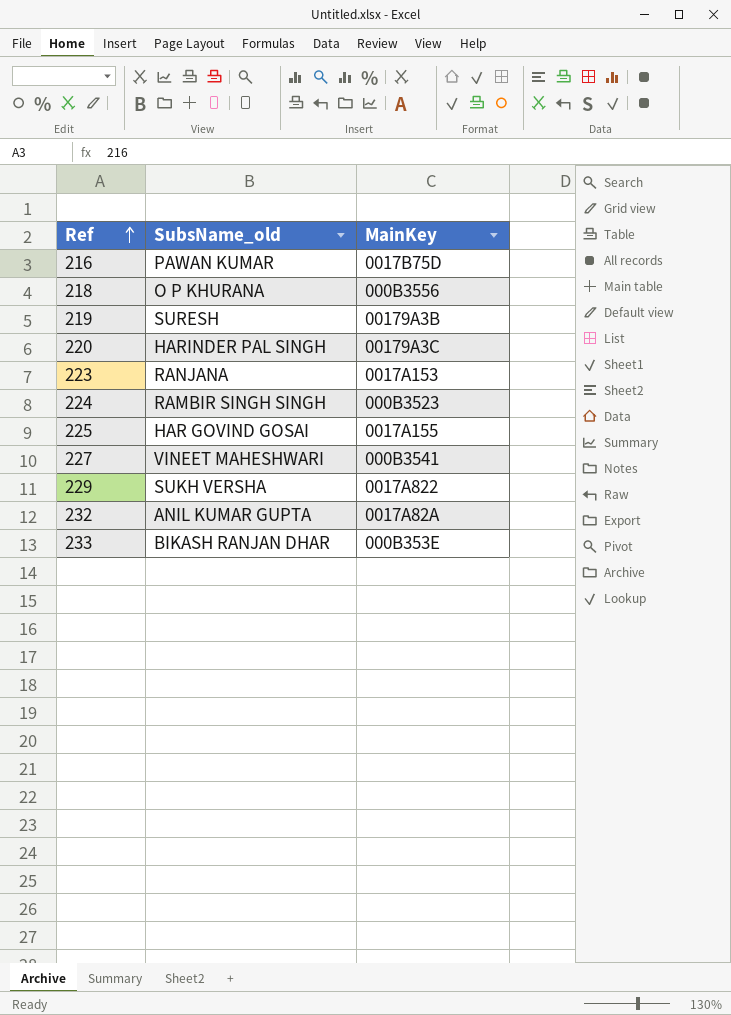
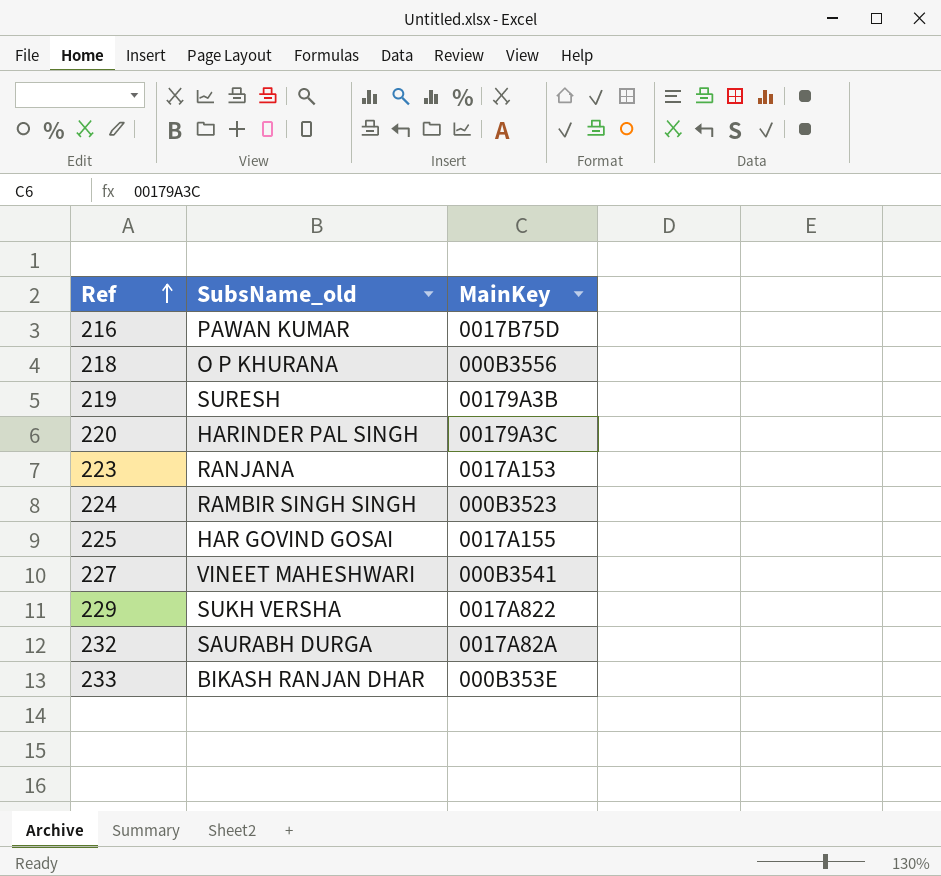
232 | SubsName_old: ANIL KUMAR GUPTA -> SAURABH DURGA

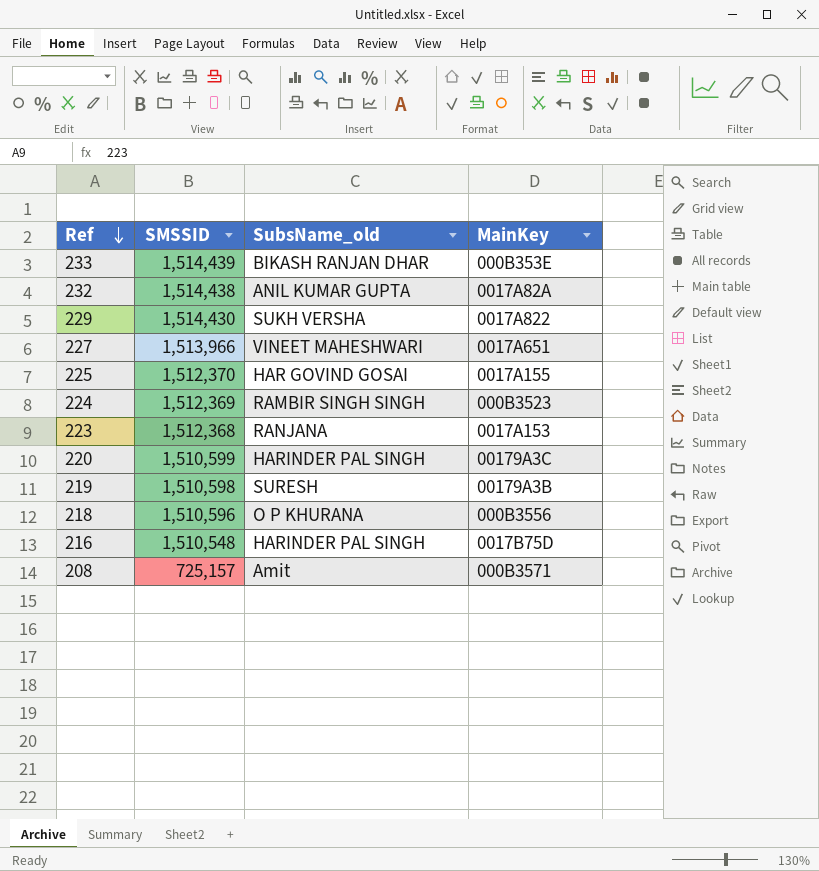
row order: Ref ascending -> Ref descending
column SMSSID | position: none -> 2
232 | SubsName_old: SAURABH DURGA -> ANIL KUMAR GUPTA
227 | MainKey: 000B3541 -> 0017A651
216 | SubsName_old: PAWAN KUMAR -> HARINDER PAL SINGH
row 208: none -> 725,157 | Amit | 000B3571

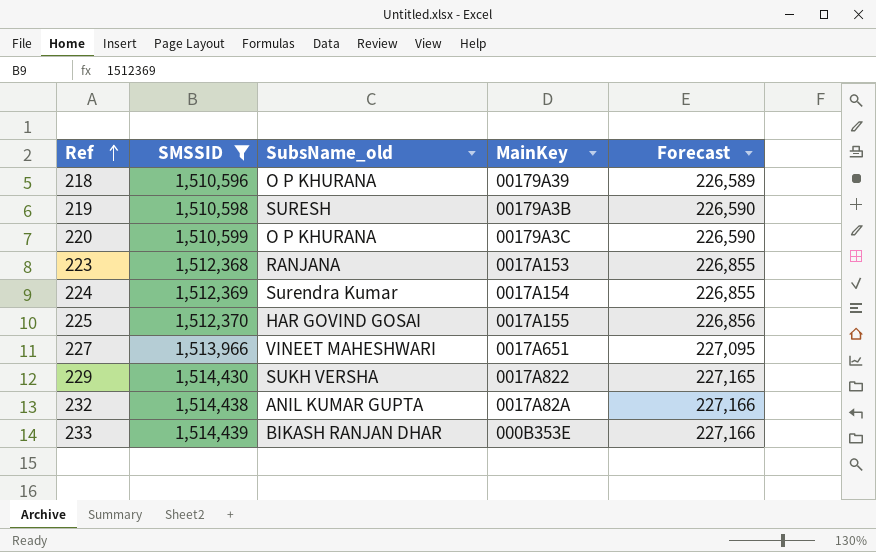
filter: none -> SMSSID >= 1,510,596
row order: Ref descending -> Ref ascending
column Forecast | formula: none -> [SMSSID] * 0.15
218 | MainKey: 000B3556 -> 00179A39
220 | SubsName_old: HARINDER PAL SINGH -> O P KHURANA
224 | SubsName_old: RAMBIR SINGH SINGH -> Surendra Kumar
224 | MainKey: 000B3523 -> 0017A154

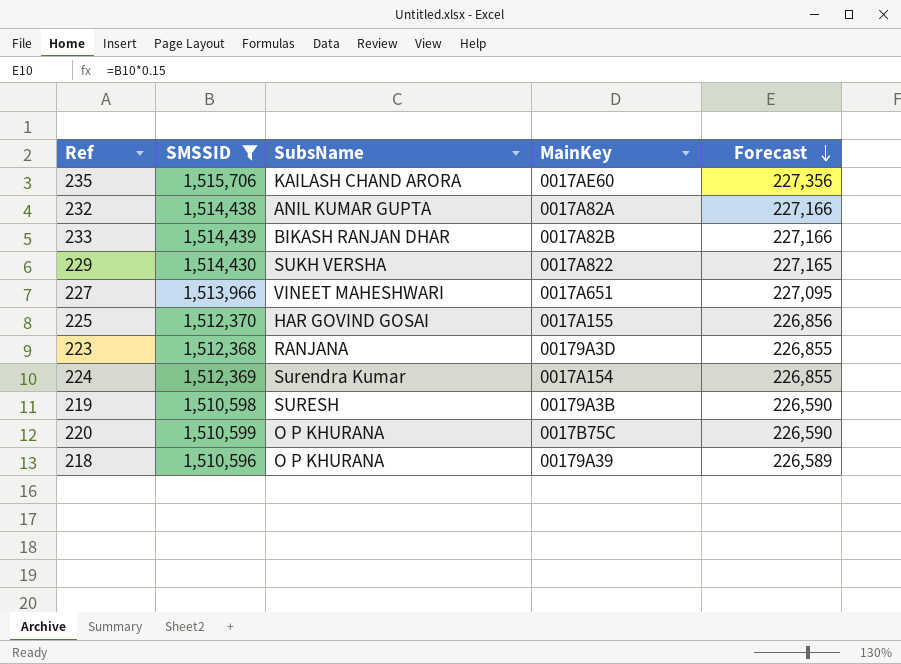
row order: Ref ascending -> Forecast descending
column name: SubsName_old -> SubsName
row 235: none -> 1,515,706 | KAILASH CHAND ARORA | 0017AE60 | 227,356
233 | MainKey: 000B353E -> 0017A82B
223 | MainKey: 0017A153 -> 00179A3D
220 | MainKey: 00179A3C -> 0017B75C

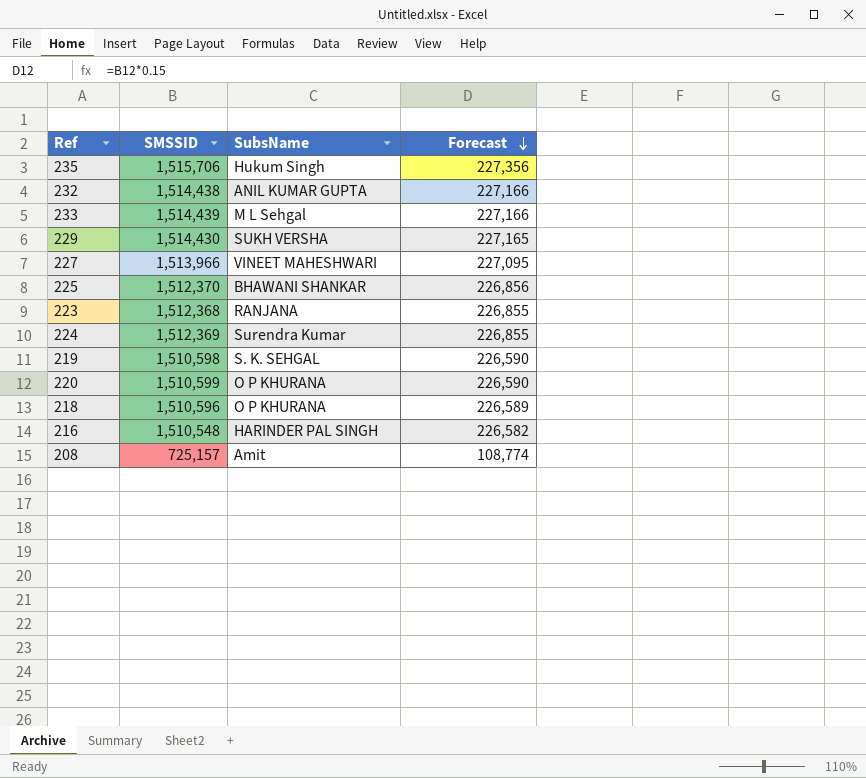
filter: SMSSID >= 1,510,596 -> none
column MainKey | position: 4 -> none
235 | SubsName: KAILASH CHAND ARORA -> Hukum Singh
233 | SubsName: BIKASH RANJAN DHAR -> M L Sehgal
225 | SubsName: HAR GOVIND GOSAI -> BHAWANI SHANKAR
219 | SubsName: SURESH -> S. K. SEHGAL

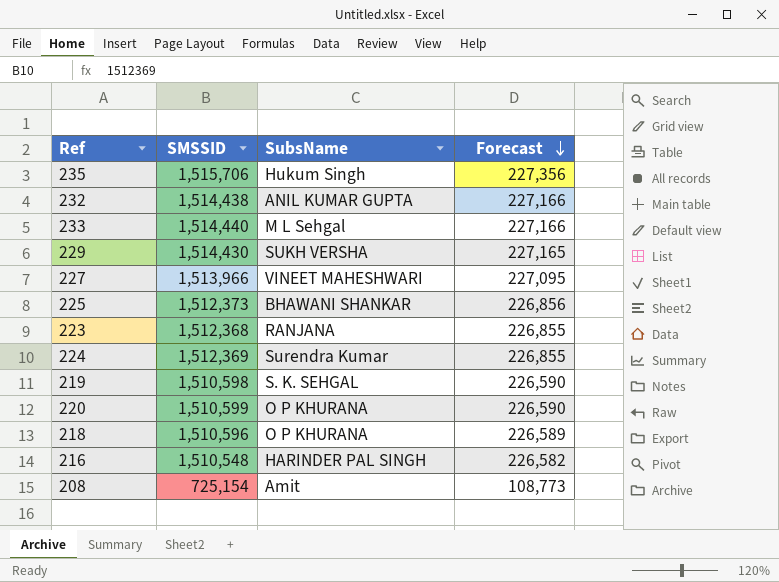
233 | SMSSID: 1,514,439 -> 1,514,440
225 | SMSSID: 1,512,370 -> 1,512,373
208 | SMSSID: 725,157 -> 725,154
208 | Forecast: 108,774 -> 108,773

